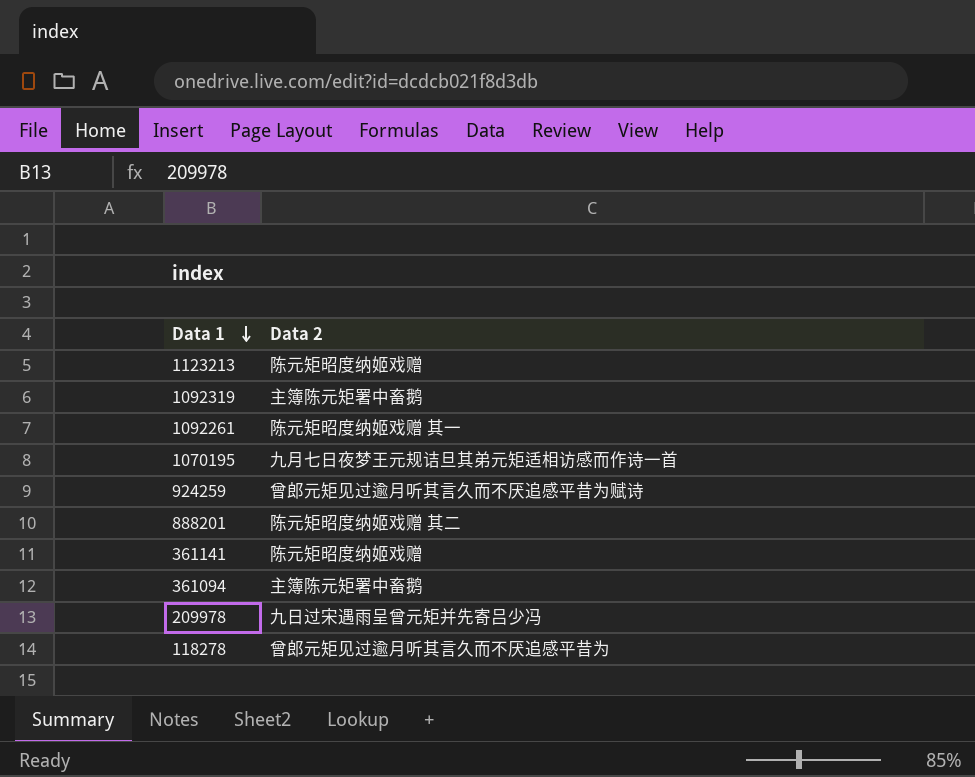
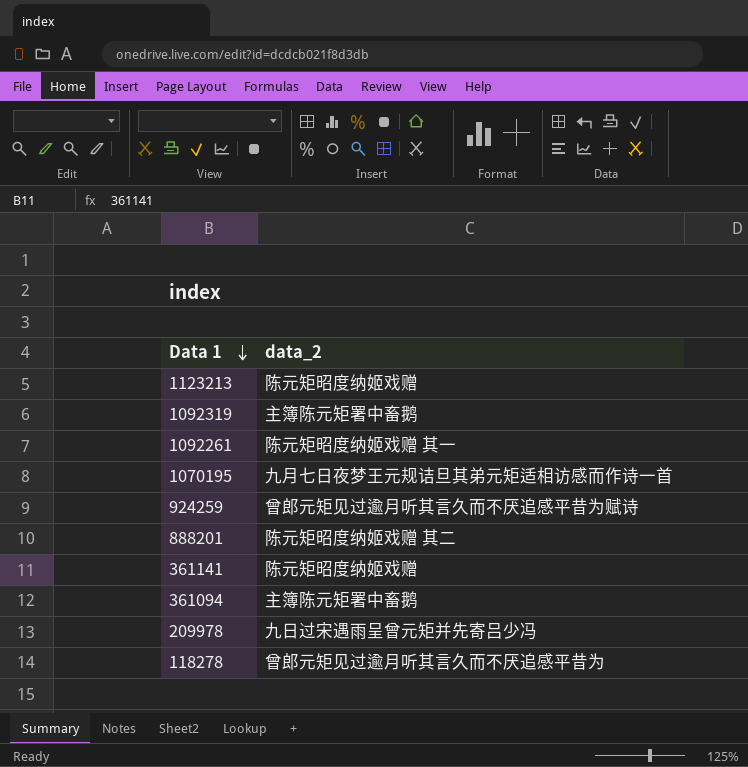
column name: Data 2 -> data_2

